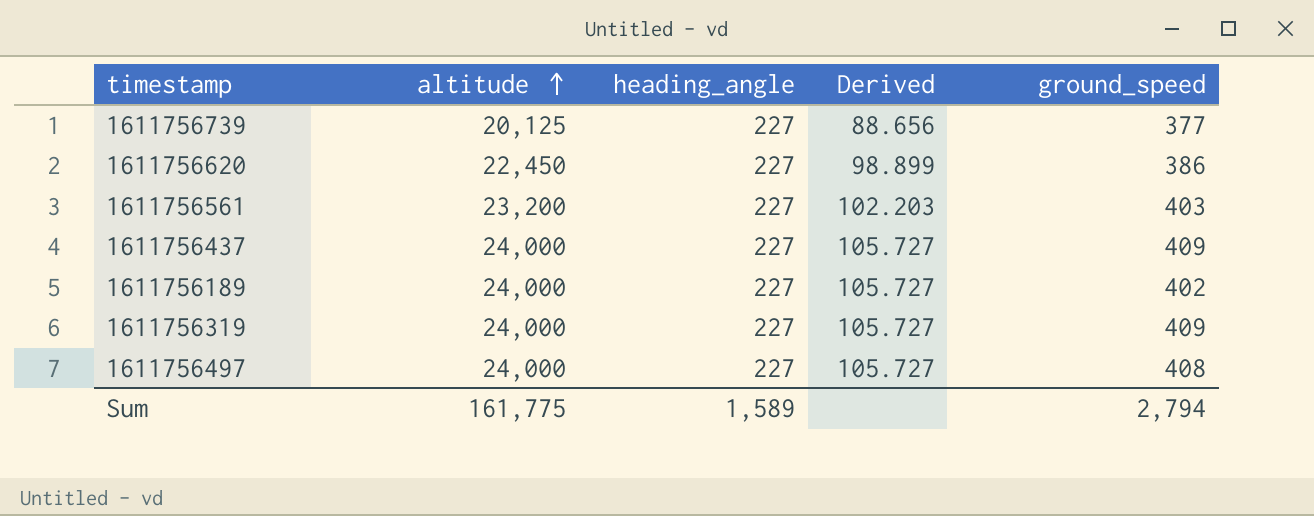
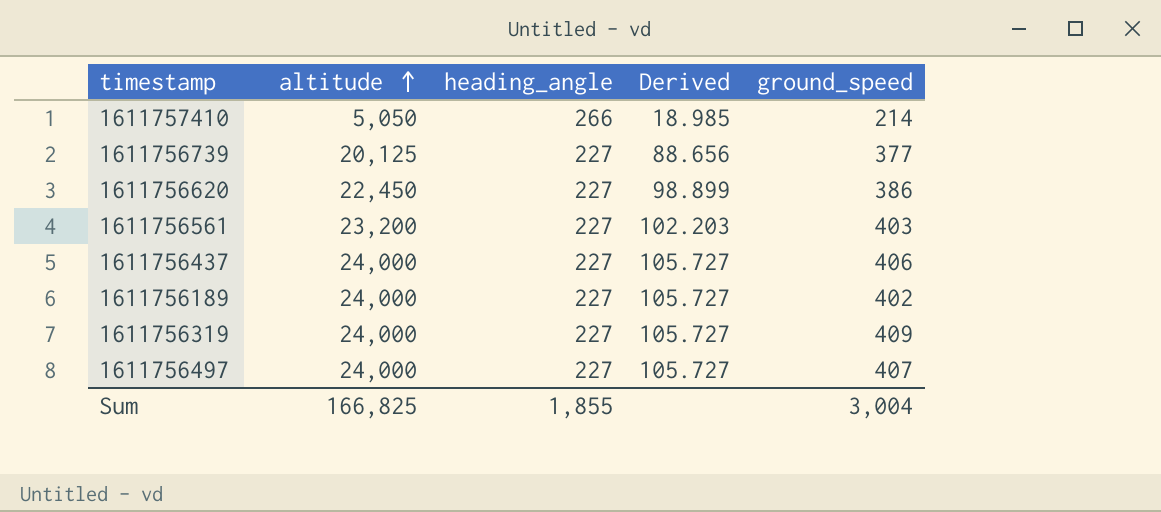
row 1611757410: none -> 5,050 | 266 | 18.985 | 214
1611756437 | ground_speed: 409 -> 406
1611756497 | ground_speed: 408 -> 407
Sum | altitude: 161,775 -> 166,825
Sum | heading_angle: 1,589 -> 1,855
Sum | ground_speed: 2,794 -> 3,004

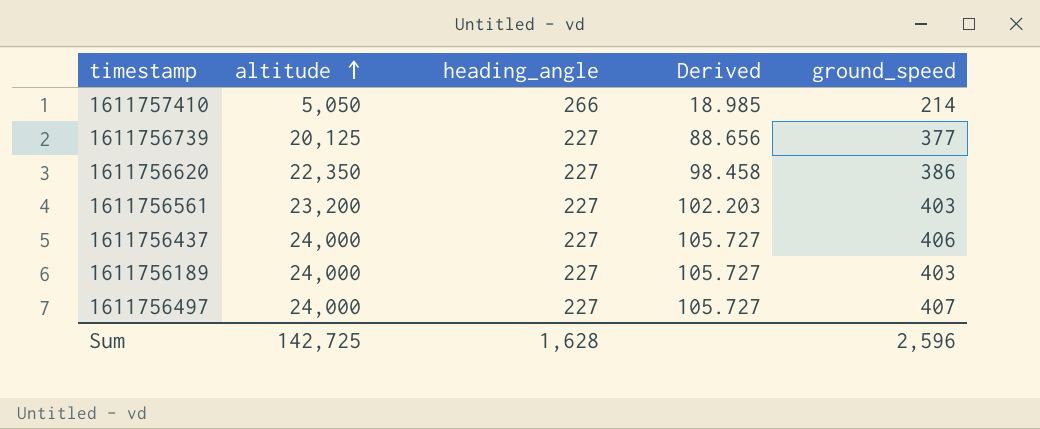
row 1611756319: 24,000 | 227 | 105.727 | 409 -> none
1611756620 | altitude: 22,450 -> 22,350
1611756620 | Derived: 98.899 -> 98.458
1611756189 | ground_speed: 402 -> 403
Sum | altitude: 166,825 -> 142,725
Sum | heading_angle: 1,855 -> 1,628
Sum | ground_speed: 3,004 -> 2,596

